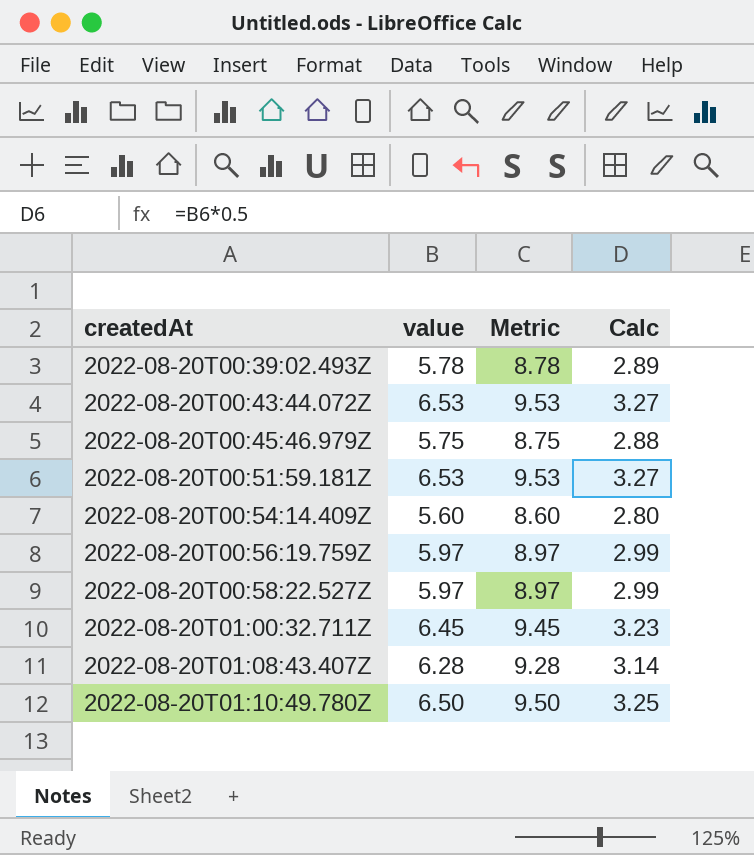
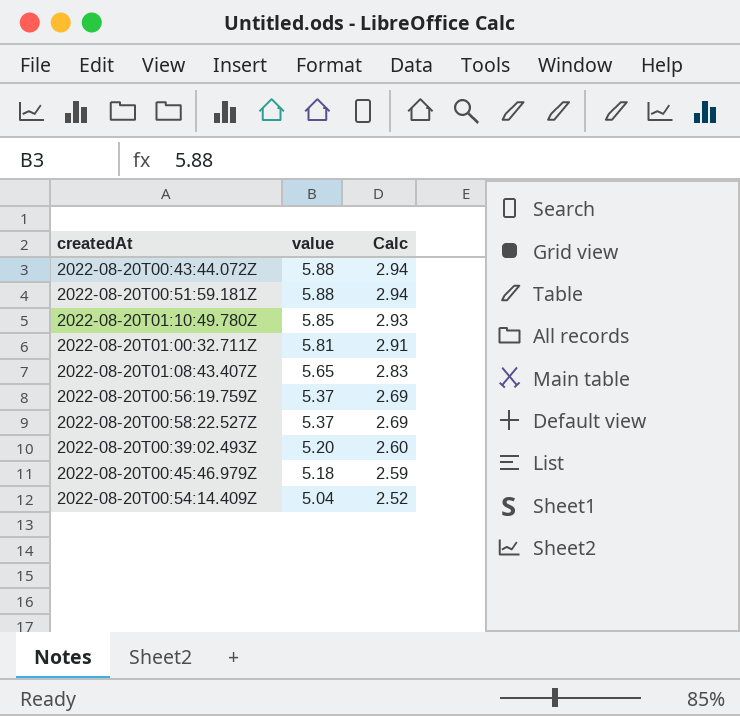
row order: createdAt ascending -> value descending
column Metric | formula: [value] + 3 -> none
2022-08-20T00:43:44.072Z | value: 6.53 -> 5.88
2022-08-20T00:43:44.072Z | Calc: 3.27 -> 2.94
2022-08-20T00:51:59.181Z | value: 6.53 -> 5.88
2022-08-20T00:51:59.181Z | Calc: 3.27 -> 2.94
2022-08-20T01:10:49.780Z | value: 6.50 -> 5.85
2022-08-20T01:10:49.780Z | Calc: 3.25 -> 2.93
2022-08-20T01:00:32.711Z | value: 6.45 -> 5.81
2022-08-20T01:00:32.711Z | Calc: 3.23 -> 2.91
2022-08-20T01:08:43.407Z | value: 6.28 -> 5.65
2022-08-20T01:08:43.407Z | Calc: 3.14 -> 2.83
2022-08-20T00:56:19.759Z | value: 5.97 -> 5.37
2022-08-20T00:56:19.759Z | Calc: 2.99 -> 2.69
2022-08-20T00:58:22.527Z | value: 5.97 -> 5.37
2022-08-20T00:58:22.527Z | Calc: 2.99 -> 2.69
2022-08-20T00:39:02.493Z | value: 5.78 -> 5.20
2022-08-20T00:39:02.493Z | Calc: 2.89 -> 2.60
2022-08-20T00:45:46.979Z | value: 5.75 -> 5.18
2022-08-20T00:45:46.979Z | Calc: 2.88 -> 2.59
2022-08-20T00:54:14.409Z | value: 5.60 -> 5.04
2022-08-20T00:54:14.409Z | Calc: 2.80 -> 2.52

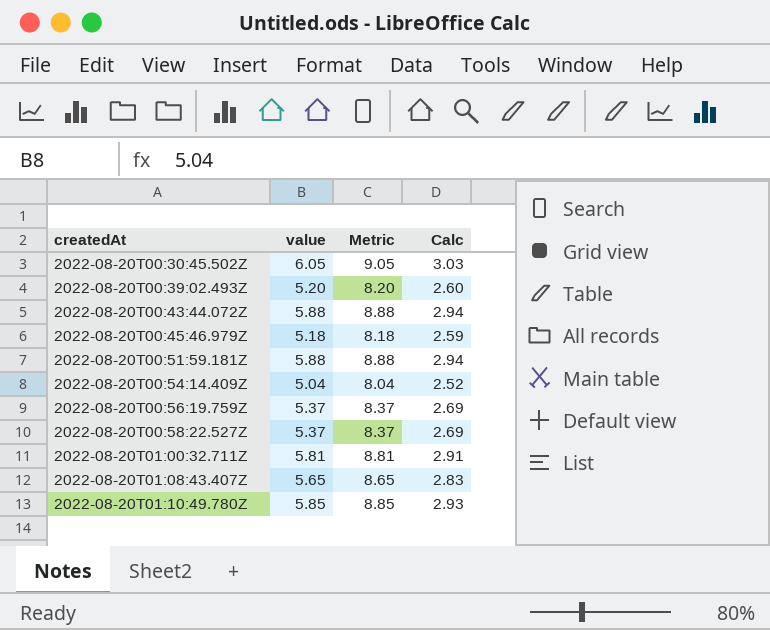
row order: value descending -> createdAt ascending
column Metric | formula: none -> [value] + 3
row 2022-08-20T00:30:45.502Z: none -> 6.05 | 9.05 | 3.03

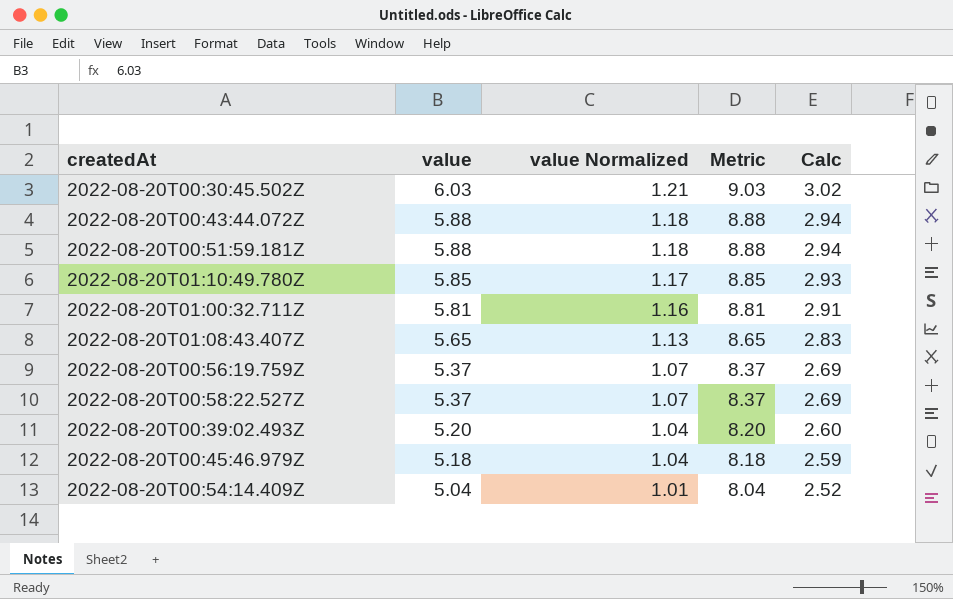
row order: createdAt ascending -> value descending
column value Normalized | formula: none -> [value] * 0.2
2022-08-20T00:30:45.502Z | value: 6.05 -> 6.03
2022-08-20T00:30:45.502Z | Metric: 9.05 -> 9.03
2022-08-20T00:30:45.502Z | Calc: 3.03 -> 3.02

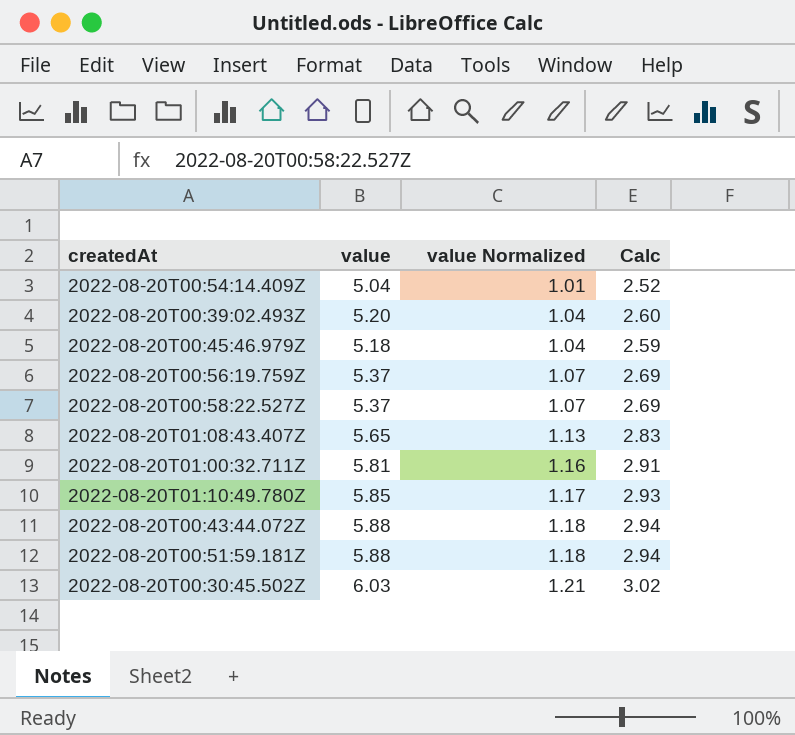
row order: value descending -> value Normalized ascending
column Metric | formula: [value] + 3 -> none

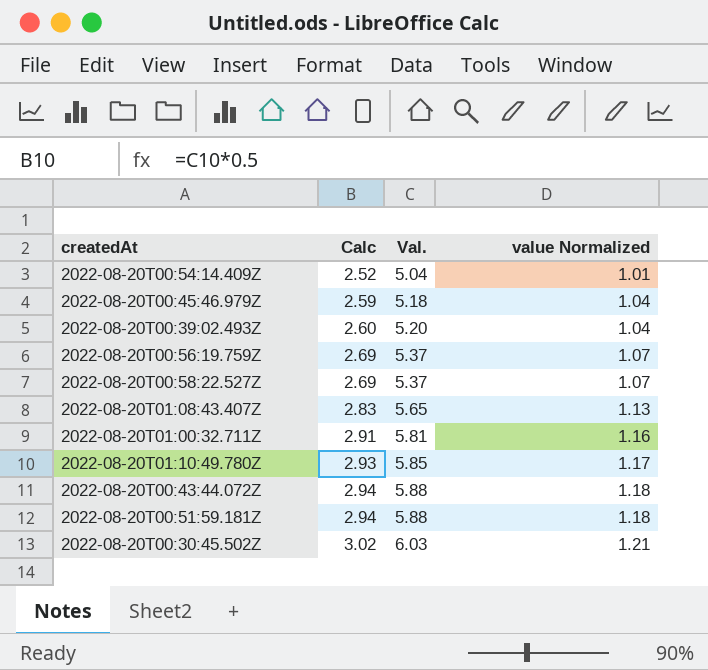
row order: value Normalized ascending -> Calc ascending
column Calc | position: 4 -> 2
column name: value -> Val.

